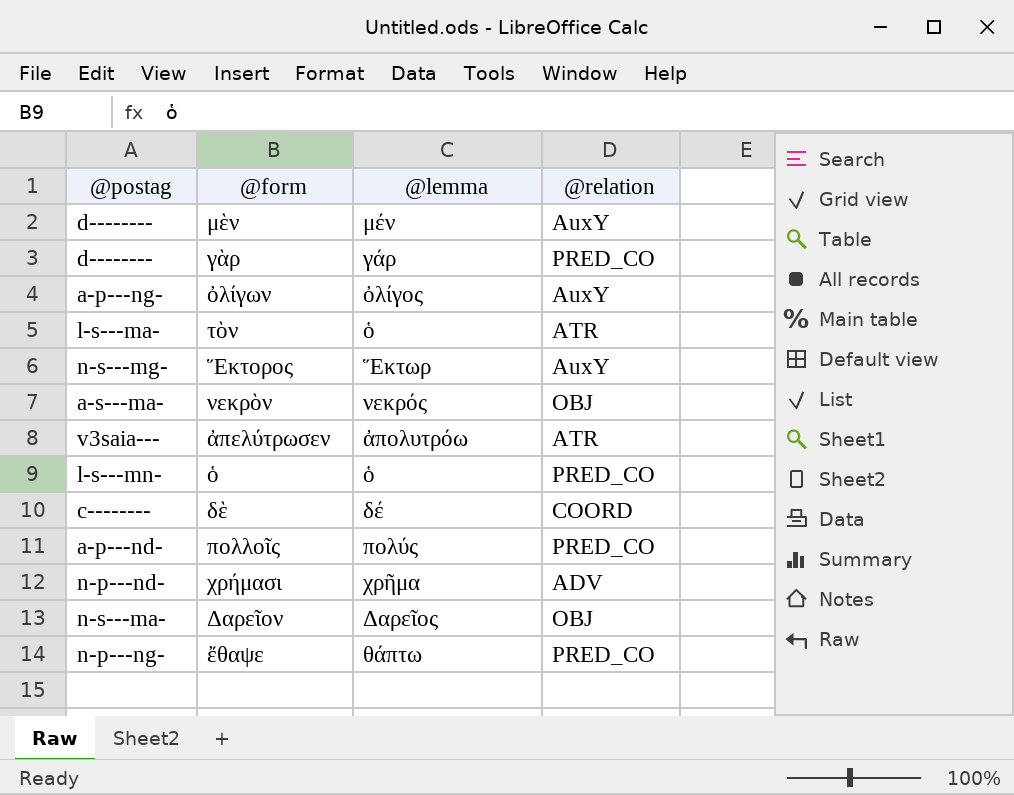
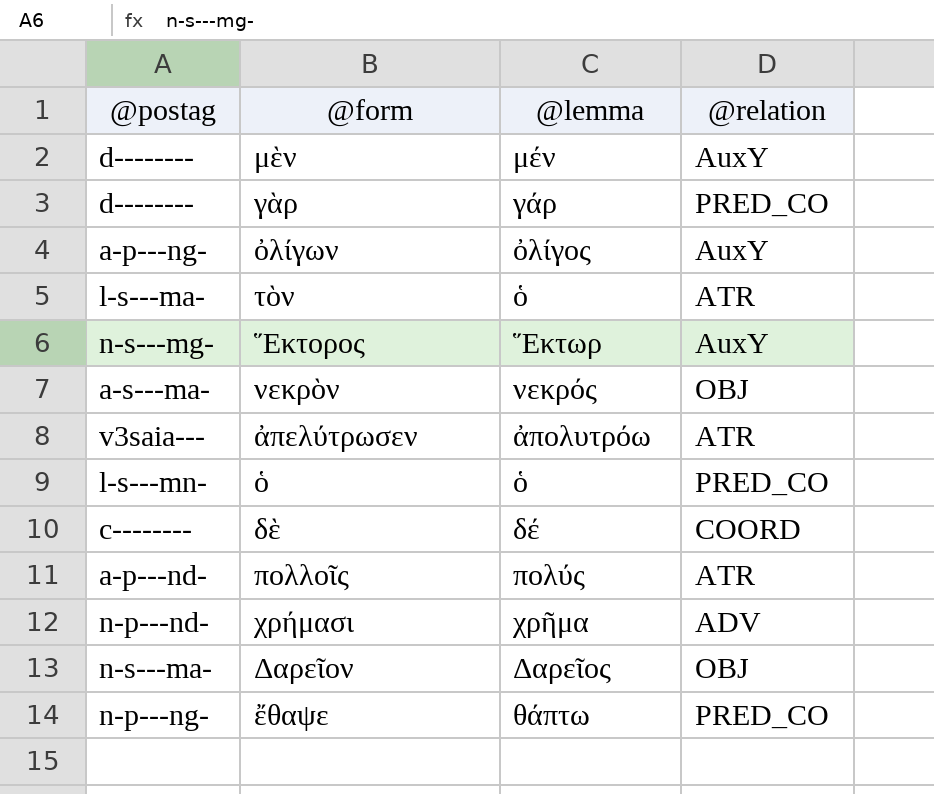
πολλοῖς | @relation: PRED_CO -> ATR

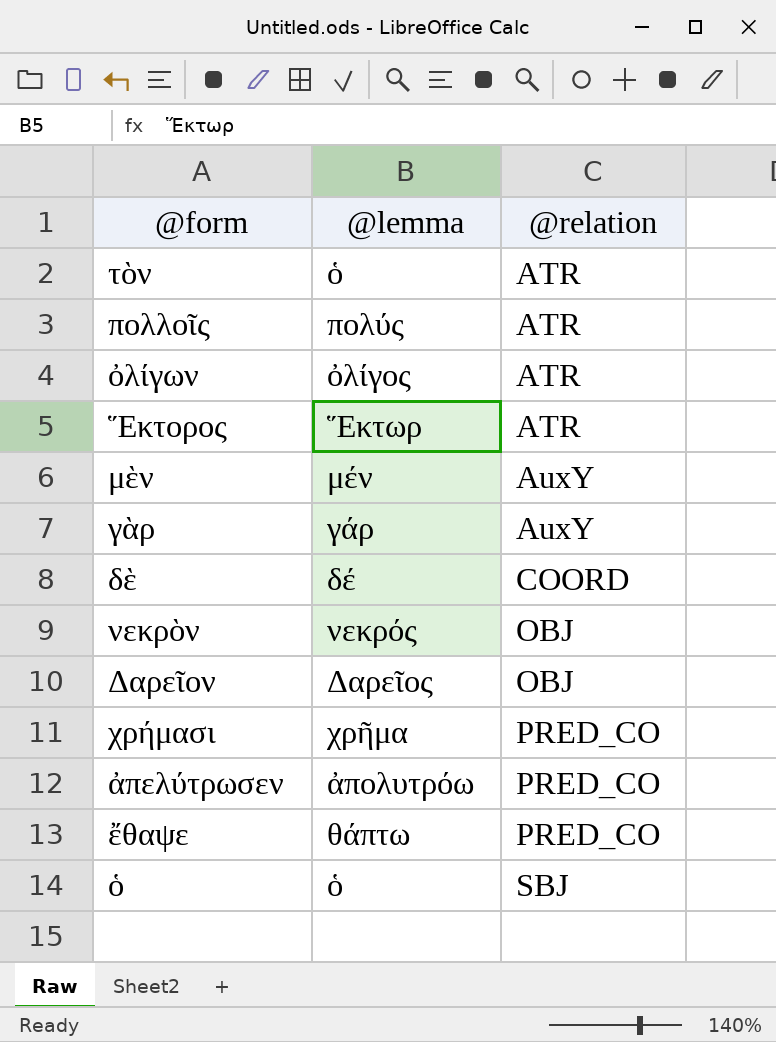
row order: none -> @relation ascending
column @postag | position: 1 -> none
ὀλίγων | @relation: AuxY -> ATR
Ἕκτορος | @relation: AuxY -> ATR
γὰρ | @relation: PRED_CO -> AuxY
χρήμασι | @relation: ADV -> PRED_CO
ἀπελύτρωσεν | @relation: ATR -> PRED_CO
ὁ | @relation: PRED_CO -> SBJ

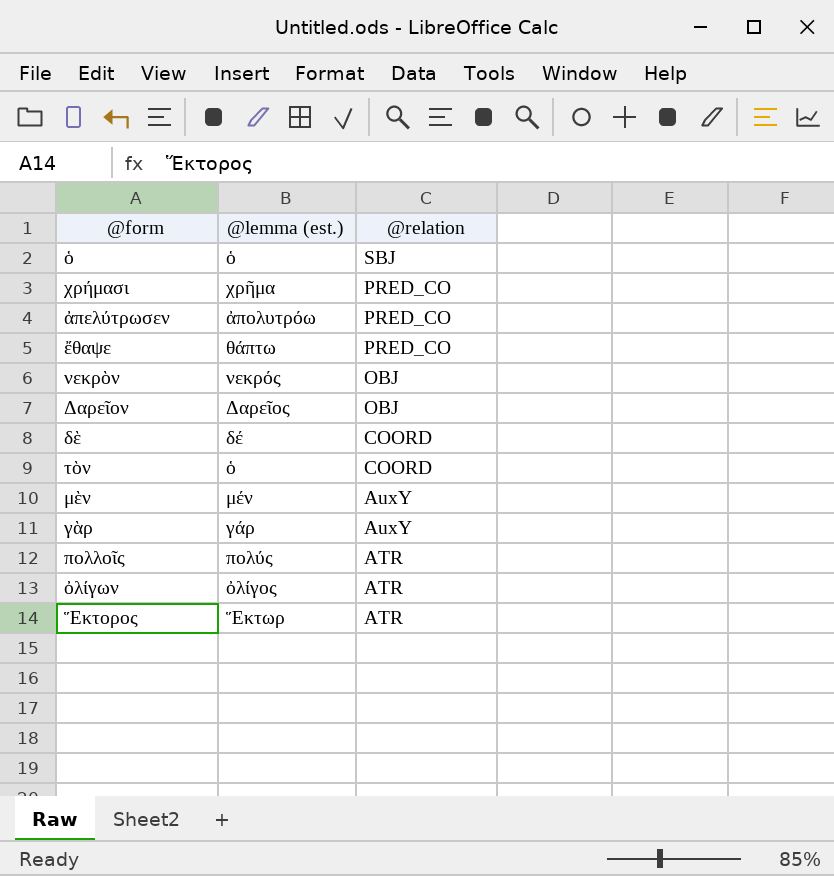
row order: @relation ascending -> @relation descending
column name: @lemma -> @lemma (est.)
τὸν | @relation: ATR -> COORD

